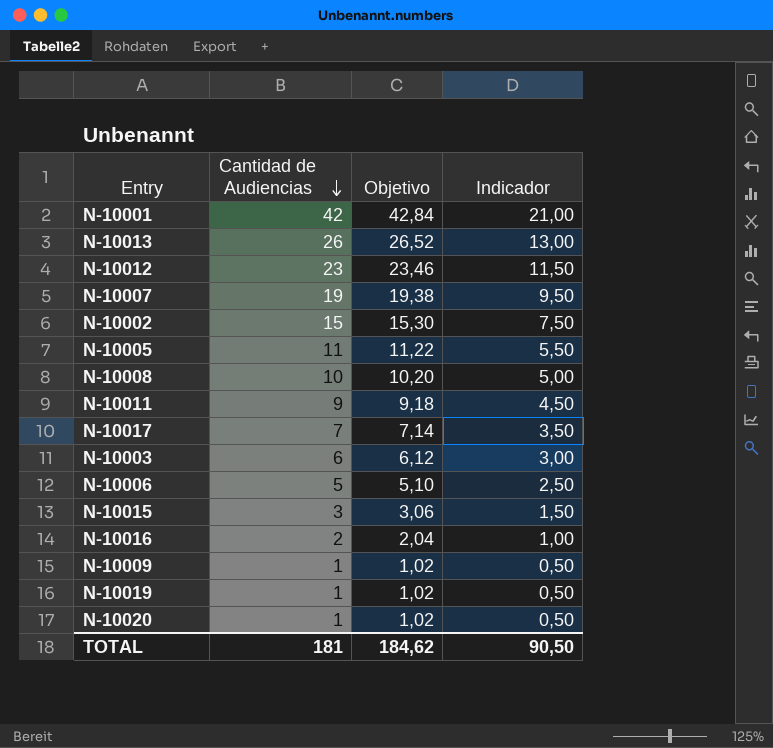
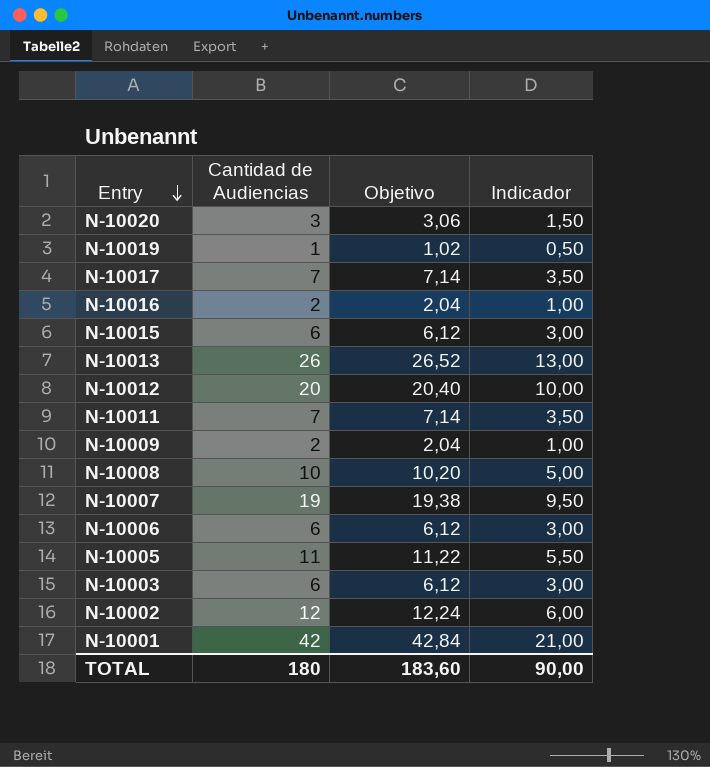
row order: Cantidad de Audiencias descending -> Entry descending
N-10020 | Cantidad de Audiencias: 1 -> 3
N-10020 | Objetivo: 1,02 -> 3,06
N-10020 | Indicador: 0,50 -> 1,50
N-10015 | Cantidad de Audiencias: 3 -> 6
N-10015 | Objetivo: 3,06 -> 6,12
N-10015 | Indicador: 1,50 -> 3,00
N-10012 | Cantidad de Audiencias: 23 -> 20
N-10012 | Objetivo: 23,46 -> 20,40
N-10012 | Indicador: 11,50 -> 10,00
N-10011 | Cantidad de Audiencias: 9 -> 7
N-10011 | Objetivo: 9,18 -> 7,14
N-10011 | Indicador: 4,50 -> 3,50
N-10009 | Cantidad de Audiencias: 1 -> 2
N-10009 | Objetivo: 1,02 -> 2,04
N-10009 | Indicador: 0,50 -> 1,00
N-10006 | Cantidad de Audiencias: 5 -> 6
N-10006 | Objetivo: 5,10 -> 6,12
N-10006 | Indicador: 2,50 -> 3,00
N-10002 | Cantidad de Audiencias: 15 -> 12
N-10002 | Objetivo: 15,30 -> 12,24
N-10002 | Indicador: 7,50 -> 6,00
TOTAL | Cantidad de Audiencias: 181 -> 180
TOTAL | Objetivo: 184,62 -> 183,60
TOTAL | Indicador: 90,50 -> 90,00

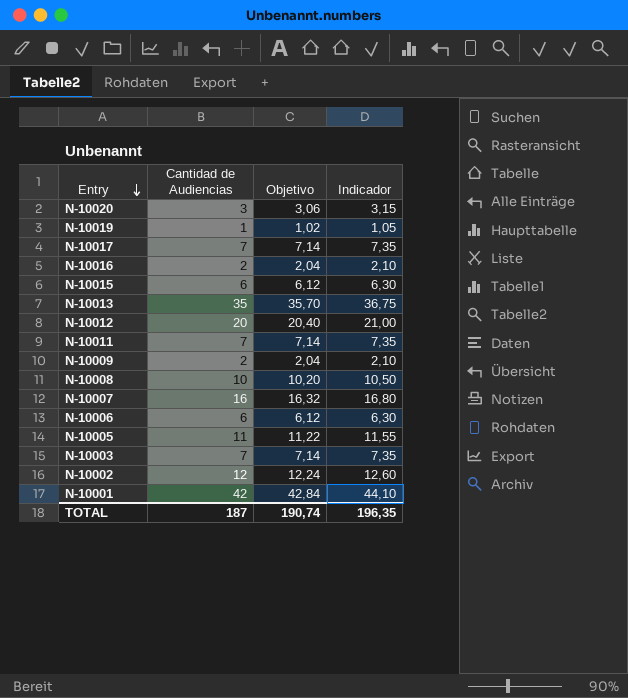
column Indicador | formula: [Cantidad de Audiencias] * 0,5 -> [Cantidad de Audiencias] * 1,05
N-10013 | Cantidad de Audiencias: 26 -> 35
N-10013 | Objetivo: 26,52 -> 35,70
N-10007 | Cantidad de Audiencias: 19 -> 16
N-10007 | Objetivo: 19,38 -> 16,32
N-10003 | Cantidad de Audiencias: 6 -> 7
N-10003 | Objetivo: 6,12 -> 7,14
TOTAL | Cantidad de Audiencias: 180 -> 187
TOTAL | Objetivo: 183,60 -> 190,74
TOTAL | Indicador: 90,00 -> 196,35

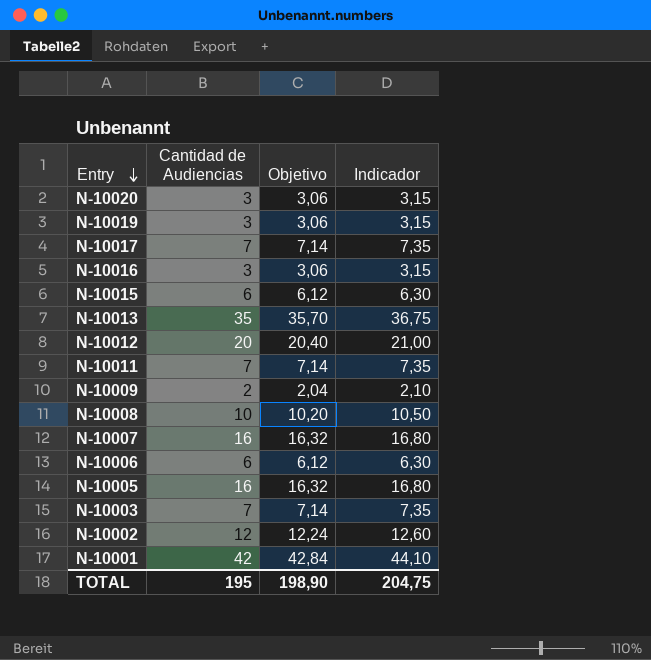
N-10019 | Cantidad de Audiencias: 1 -> 3
N-10019 | Objetivo: 1,02 -> 3,06
N-10019 | Indicador: 1,05 -> 3,15
N-10016 | Cantidad de Audiencias: 2 -> 3
N-10016 | Objetivo: 2,04 -> 3,06
N-10016 | Indicador: 2,10 -> 3,15
N-10005 | Cantidad de Audiencias: 11 -> 16
N-10005 | Objetivo: 11,22 -> 16,32
N-10005 | Indicador: 11,55 -> 16,80
TOTAL | Cantidad de Audiencias: 187 -> 195
TOTAL | Objetivo: 190,74 -> 198,90
TOTAL | Indicador: 196,35 -> 204,75

